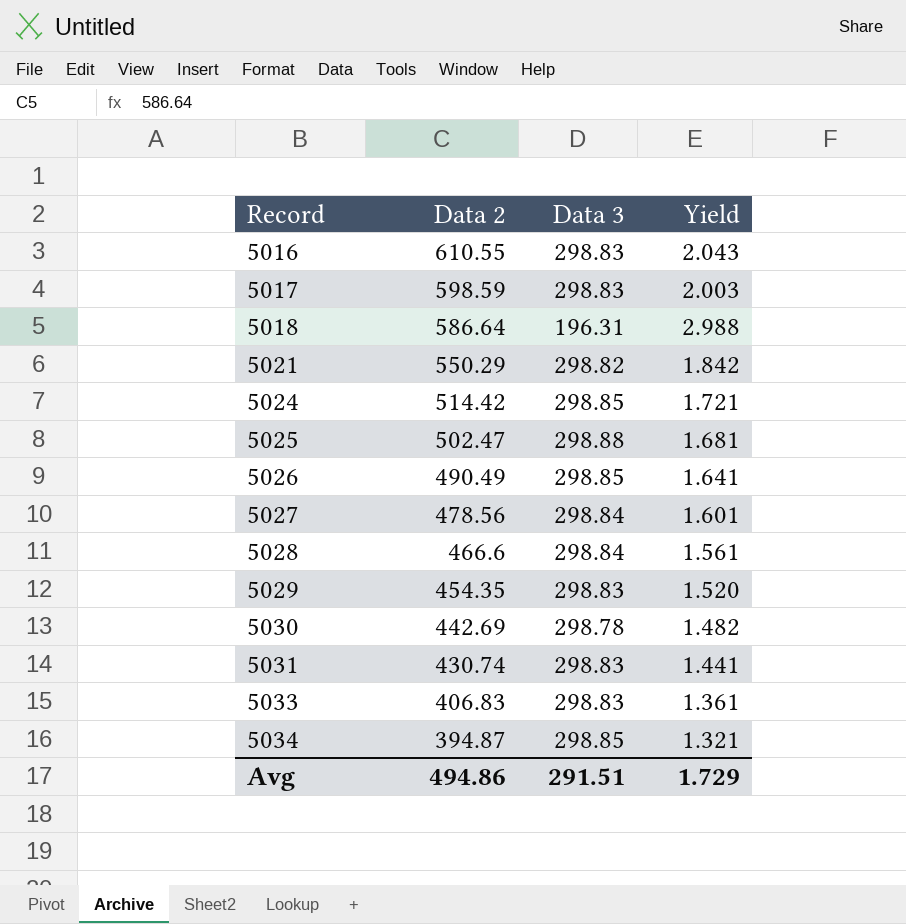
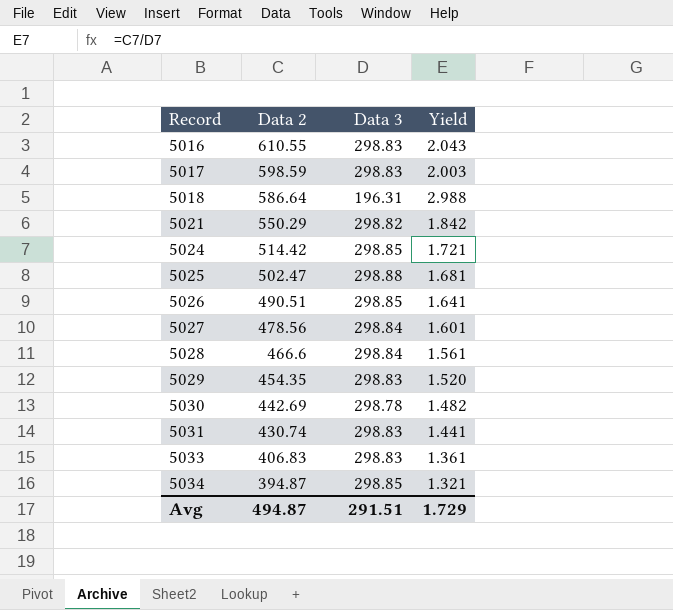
5026 | Data 2: 490.49 -> 490.51
Avg | Data 2: 494.86 -> 494.87

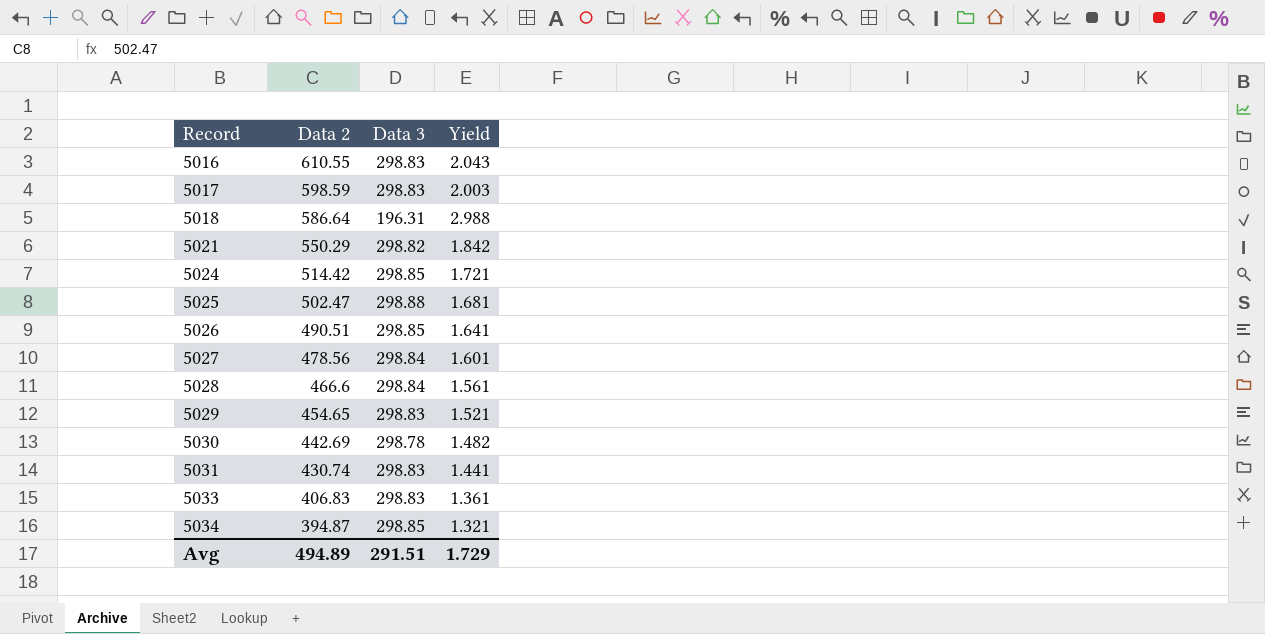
5029 | Data 2: 454.35 -> 454.65
5029 | Yield: 1.520 -> 1.521
Avg | Data 2: 494.87 -> 494.89

